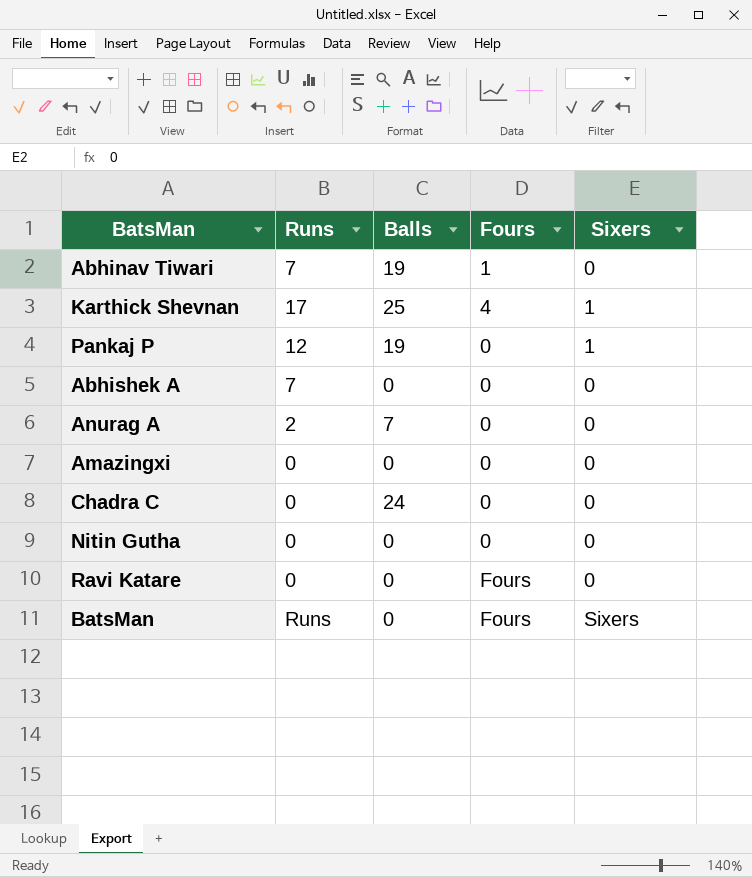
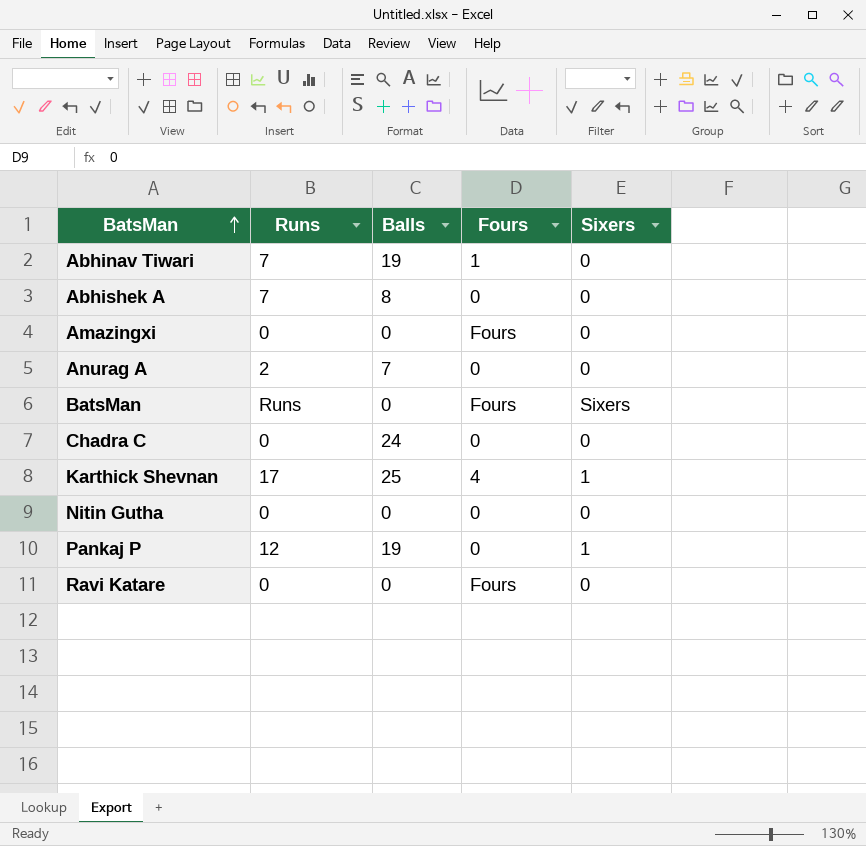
row order: none -> BatsMan ascending
Abhishek A | Balls: 0 -> 8
Amazingxi | Fours: 0 -> Fours

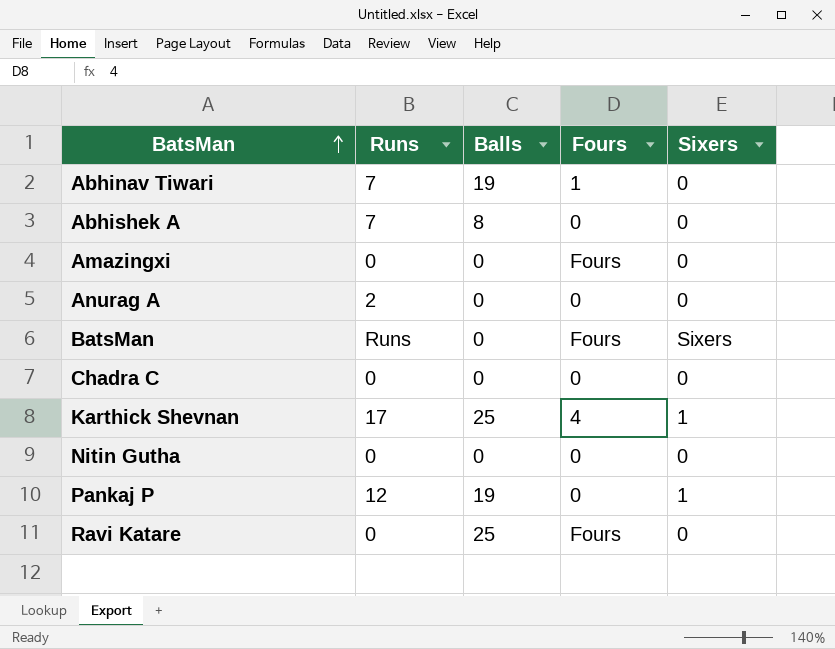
Anurag A | Balls: 7 -> 0
Chadra C | Balls: 24 -> 0
Ravi Katare | Balls: 0 -> 25

